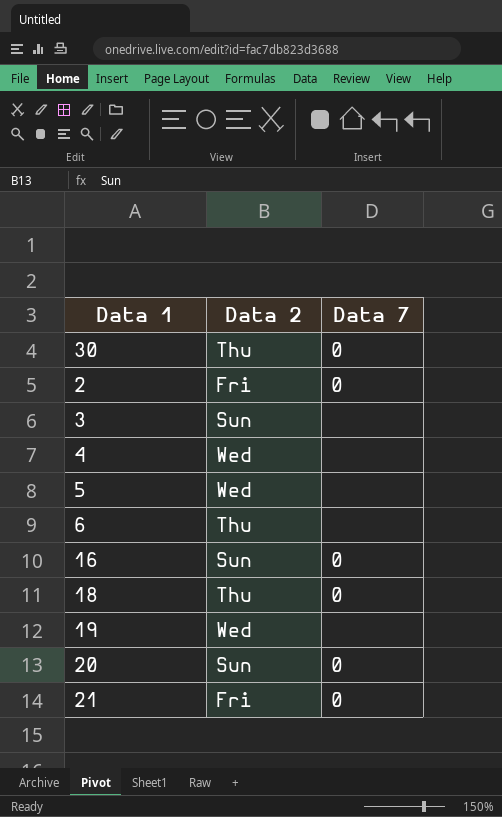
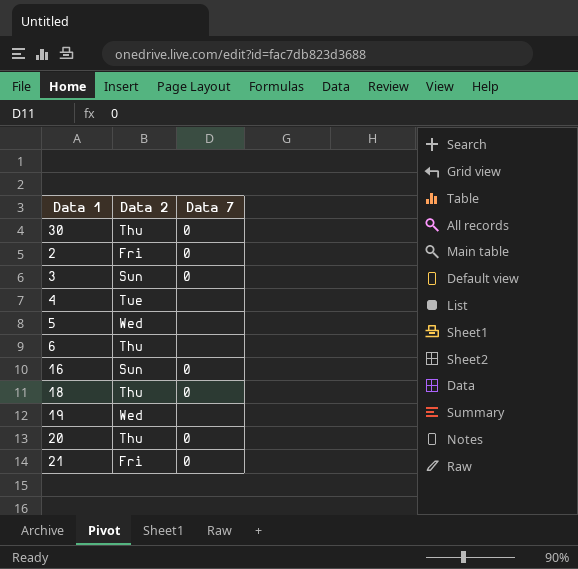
3 | Data 7: none -> 0
4 | Data 2: Wed -> Tue
20 | Data 2: Sun -> Thu

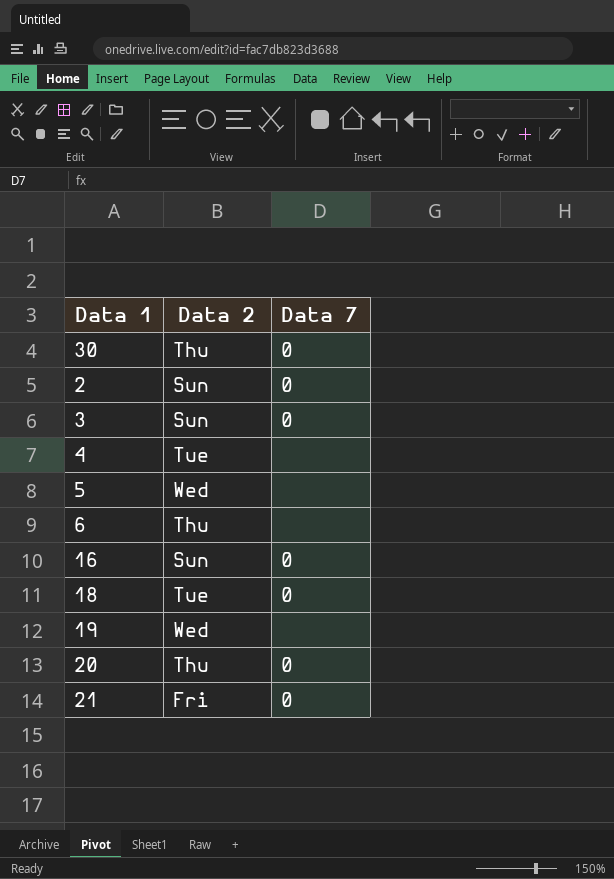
2 | Data 2: Fri -> Sun
18 | Data 2: Thu -> Tue

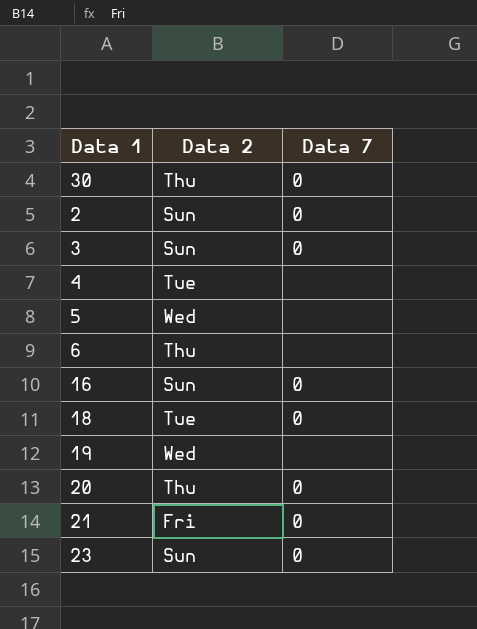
row 23: none -> Sun | 0

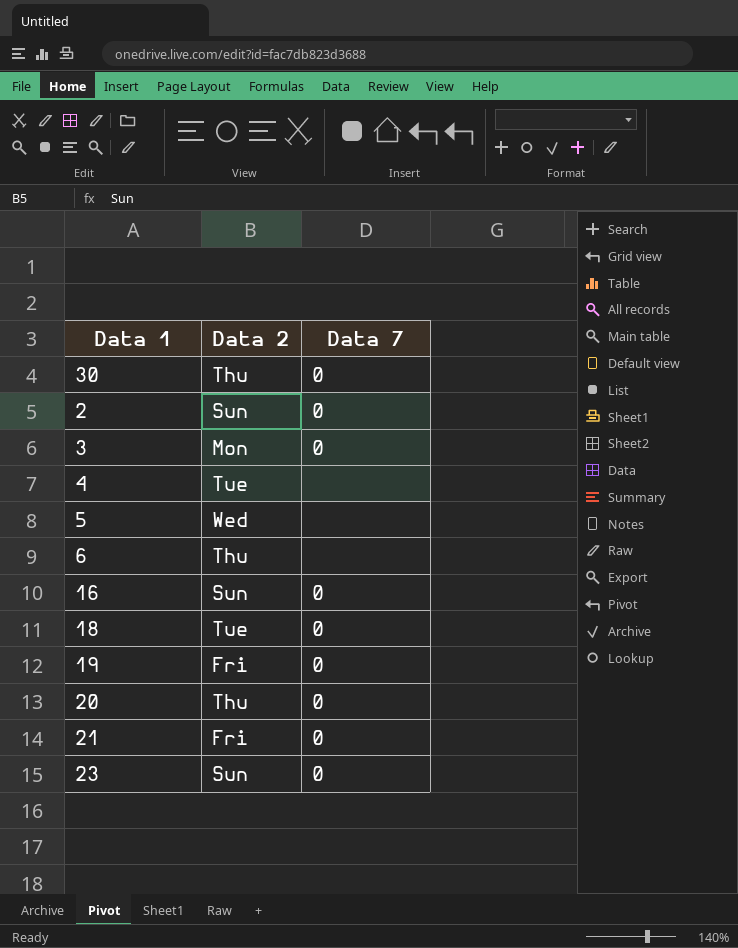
3 | Data 2: Sun -> Mon
19 | Data 2: Wed -> Fri
19 | Data 7: none -> 0

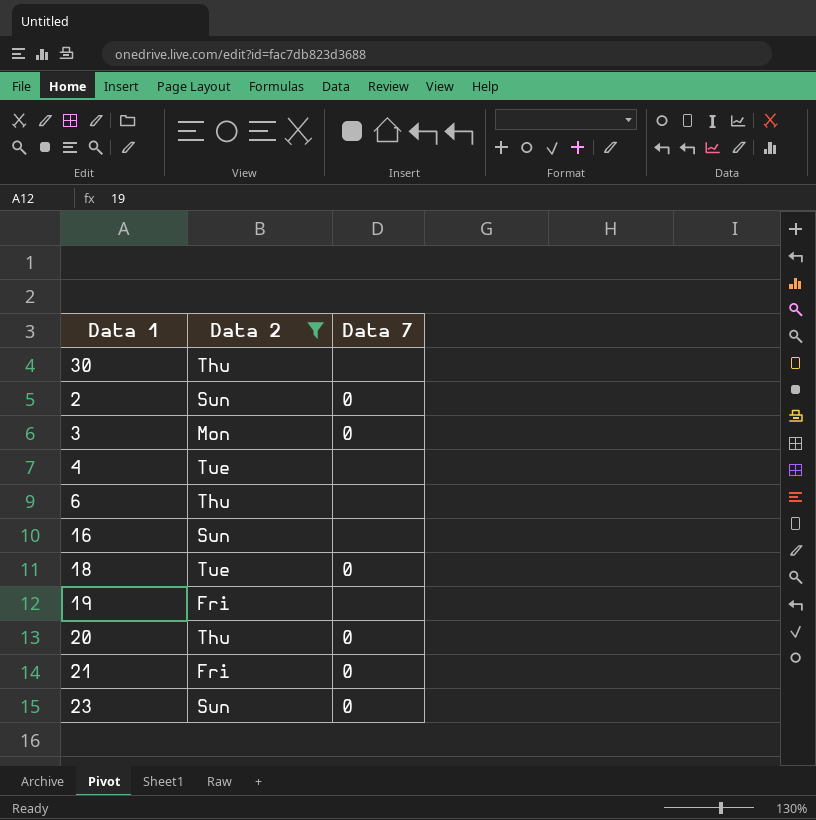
filter: none -> Data 2 != Wed
30 | Data 7: 0 -> none
16 | Data 7: 0 -> none
19 | Data 7: 0 -> none

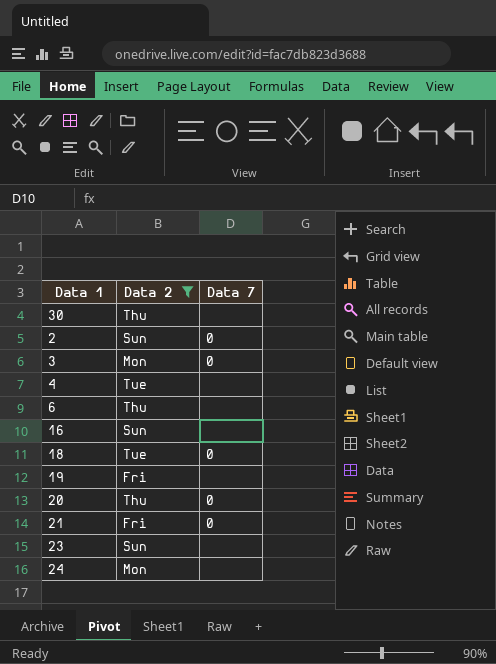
23 | Data 7: 0 -> none
row 24: none -> Mon | none

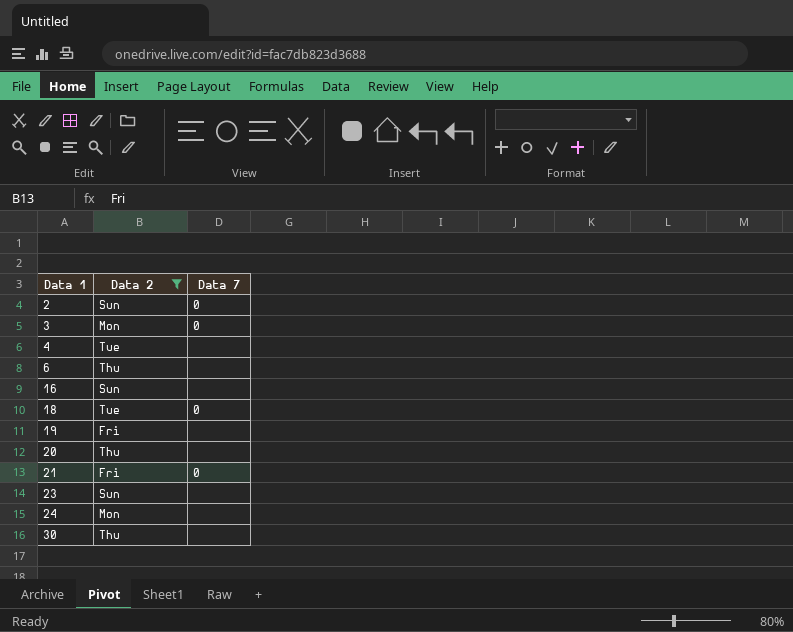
row order: none -> Data 1 ascending
20 | Data 7: 0 -> none

